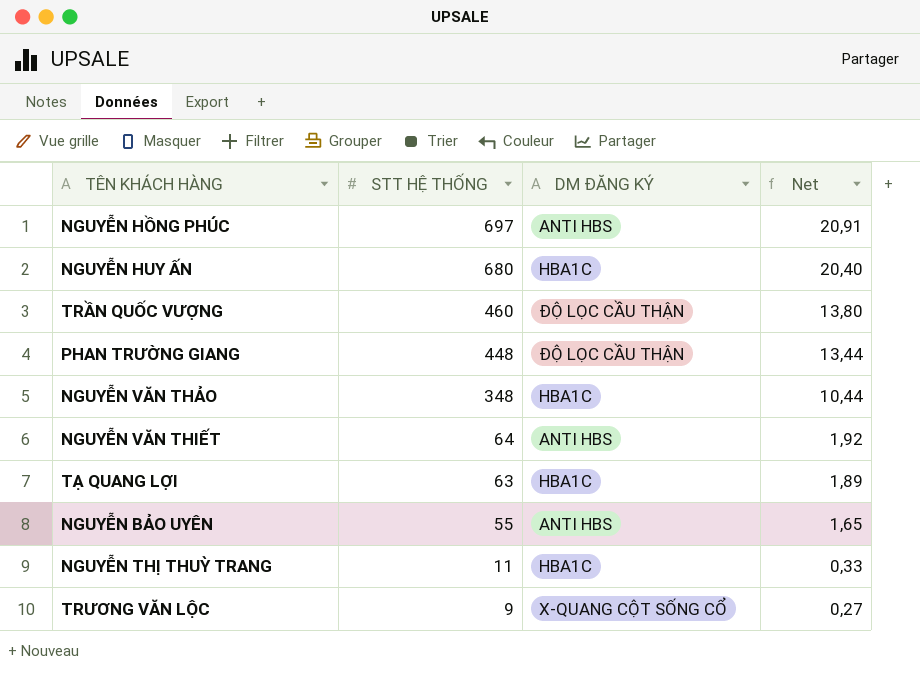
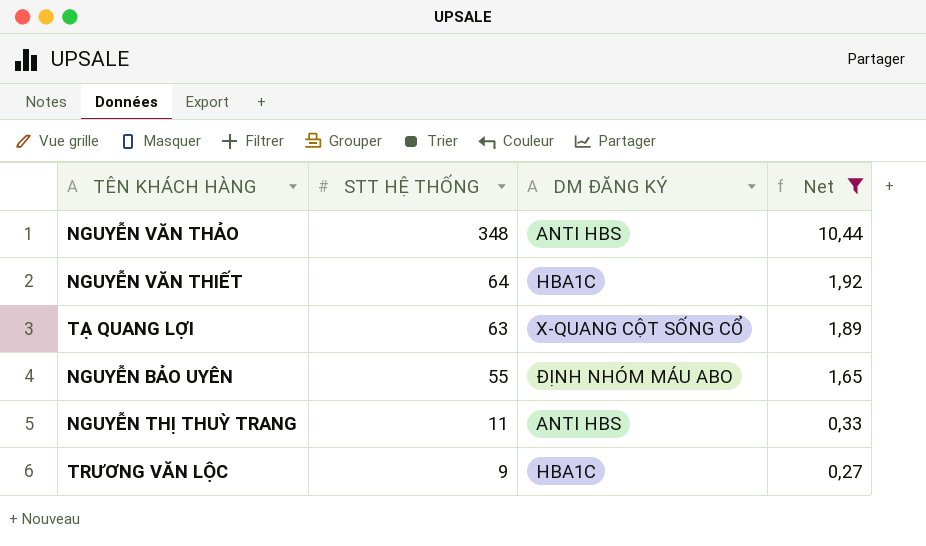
filter: none -> Net <= 10,44
NGUYỄN VĂN THẢO | DM ĐĂNG KÝ: HBA1C -> ANTI HBS
NGUYỄN VĂN THIẾT | DM ĐĂNG KÝ: ANTI HBS -> HBA1C
TẠ QUANG LỢI | DM ĐĂNG KÝ: HBA1C -> X-QUANG CỘT SỐNG CỔ
NGUYỄN BẢO UYÊN | DM ĐĂNG KÝ: ANTI HBS -> ĐỊNH NHÓM MÁU ABO
NGUYỄN THỊ THUỲ TRANG | DM ĐĂNG KÝ: HBA1C -> ANTI HBS
TRƯƠNG VĂN LỘC | DM ĐĂNG KÝ: X-QUANG CỘT SỐNG CỔ -> HBA1C

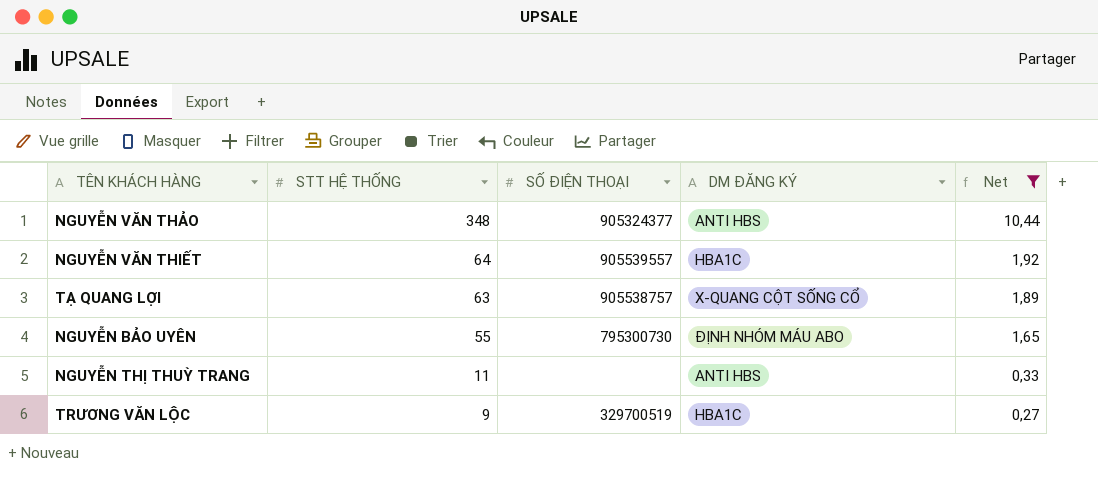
column SỐ ĐIỆN THOẠI | position: none -> 3

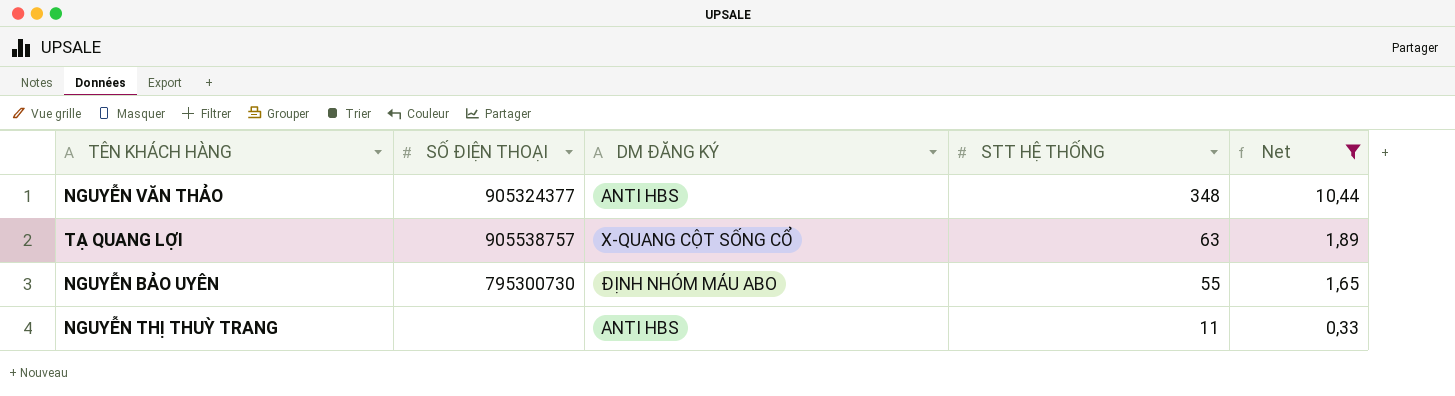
column STT HỆ THỐNG | position: 2 -> 4
row NGUYỄN VĂN THIẾT: 64 | 905539557 | HBA1C | 1,92 -> none
row TRƯƠNG VĂN LỘC: 9 | 329700519 | HBA1C | 0,27 -> none

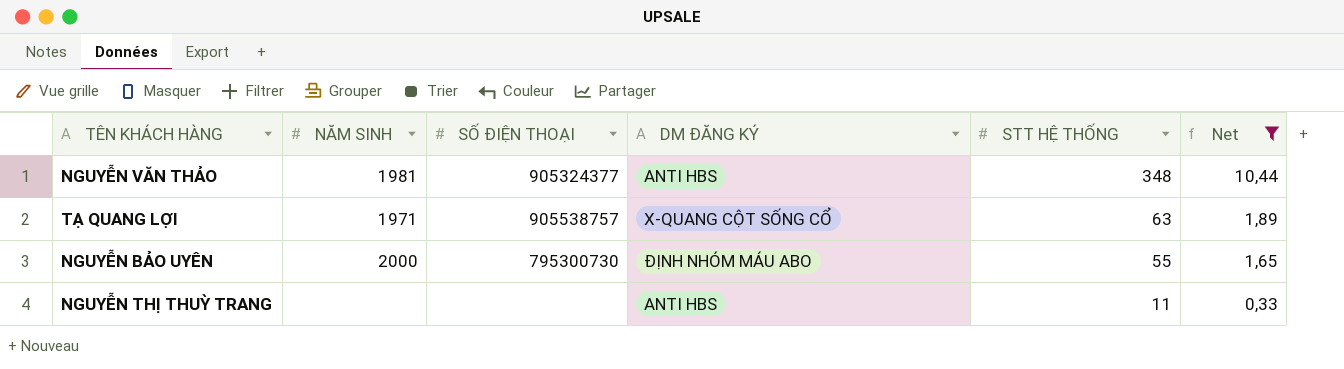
column NĂM SINH | position: none -> 2

